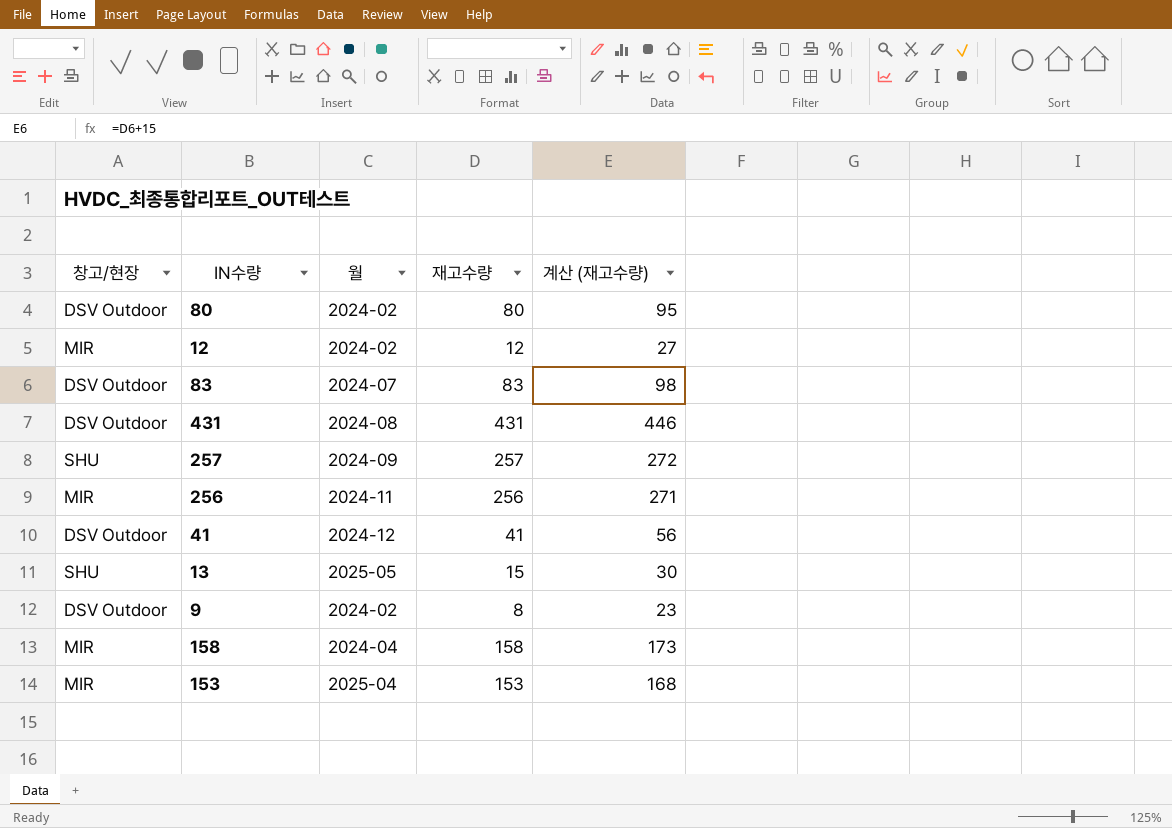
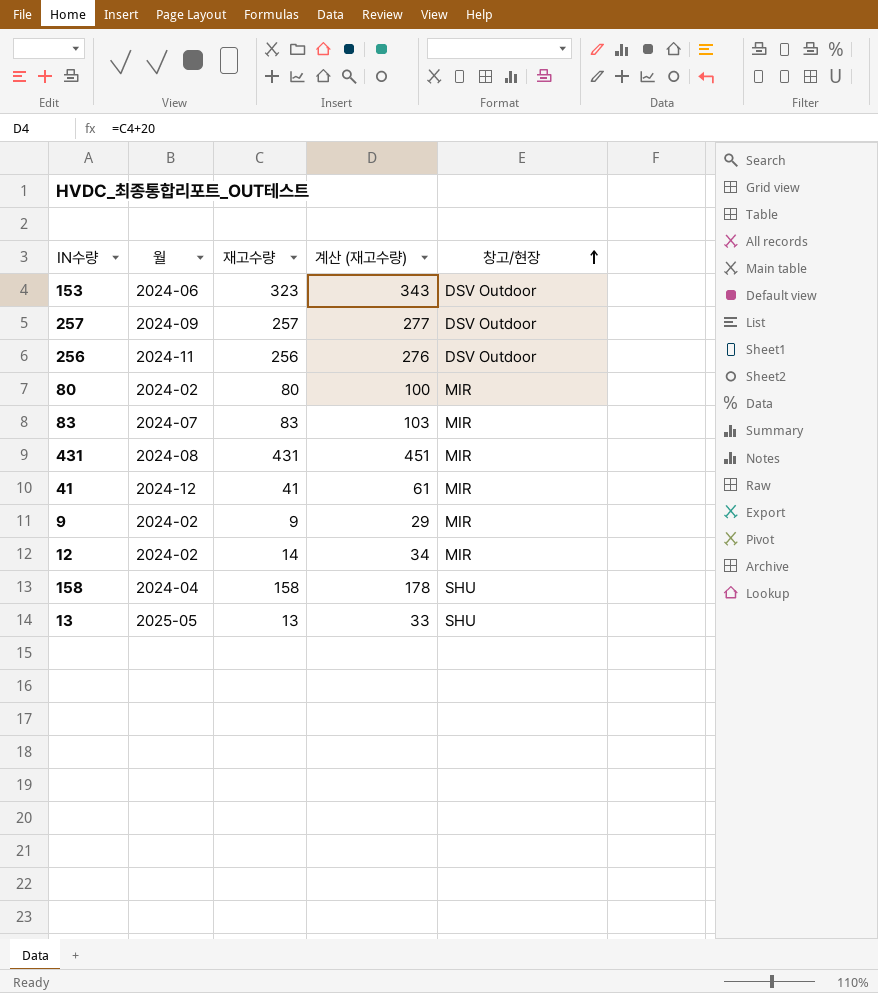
row order: none -> 창고/현장 ascending
column 계산 (재고수량) | formula: [재고수량] + 15 -> [재고수량] + 20
column 창고/현장 | position: 1 -> 5
153 | 월: 2025-04 -> 2024-06
153 | 재고수량: 153 -> 323
153 | 창고/현장: MIR -> DSV Outdoor
257 | 창고/현장: SHU -> DSV Outdoor
256 | 창고/현장: MIR -> DSV Outdoor
80 | 창고/현장: DSV Outdoor -> MIR
83 | 창고/현장: DSV Outdoor -> MIR
431 | 창고/현장: DSV Outdoor -> MIR
41 | 창고/현장: DSV Outdoor -> MIR
9 | 재고수량: 8 -> 9
9 | 창고/현장: DSV Outdoor -> MIR
12 | 재고수량: 12 -> 14
158 | 창고/현장: MIR -> SHU
13 | 재고수량: 15 -> 13

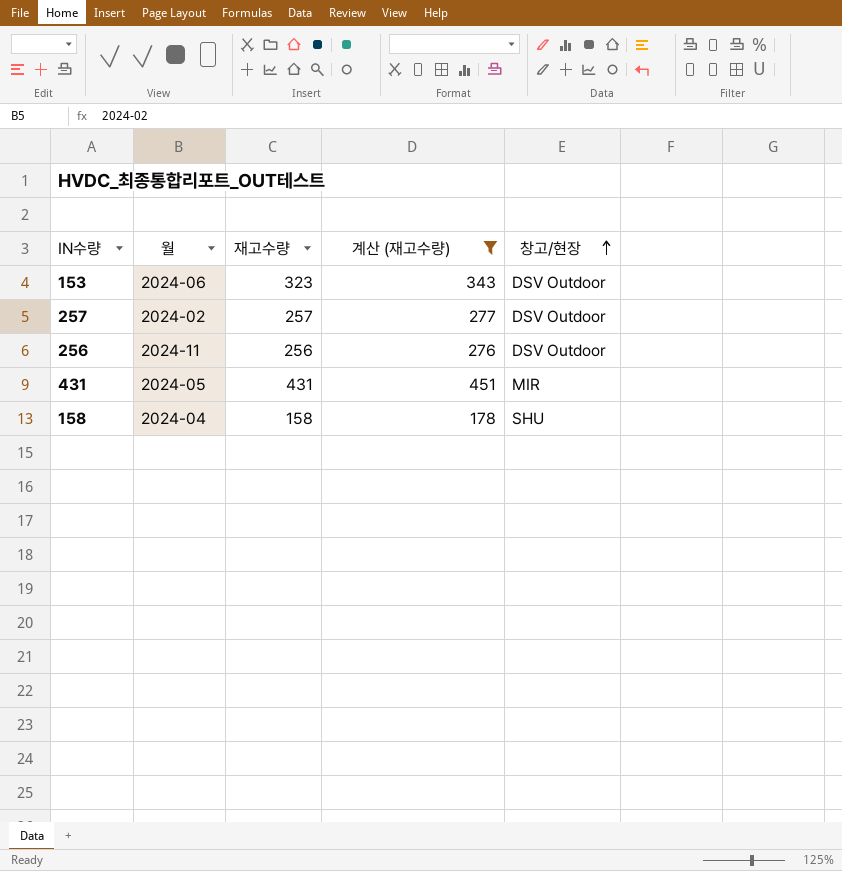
filter: none -> 계산 (재고수량) >= 178
257 | 월: 2024-09 -> 2024-02
431 | 월: 2024-08 -> 2024-05

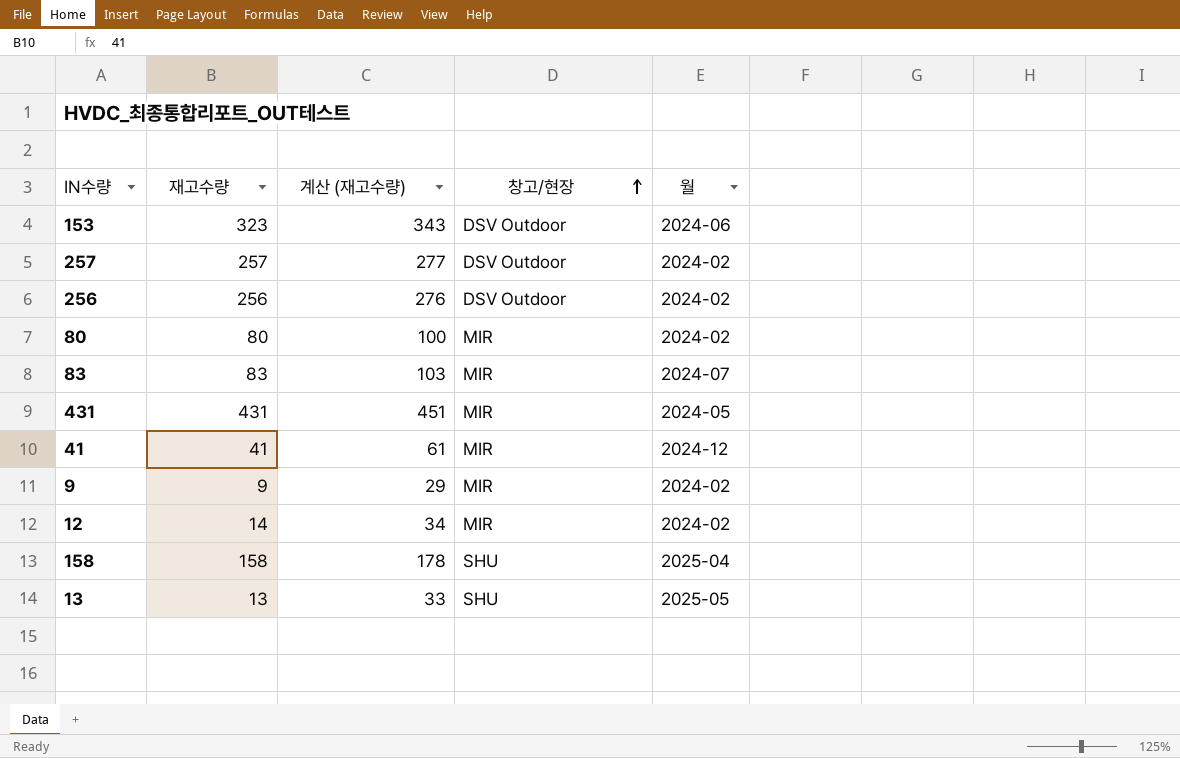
filter: 계산 (재고수량) >= 178 -> none
column 월 | position: 2 -> 5
256 | 월: 2024-11 -> 2024-02
158 | 월: 2024-04 -> 2025-04

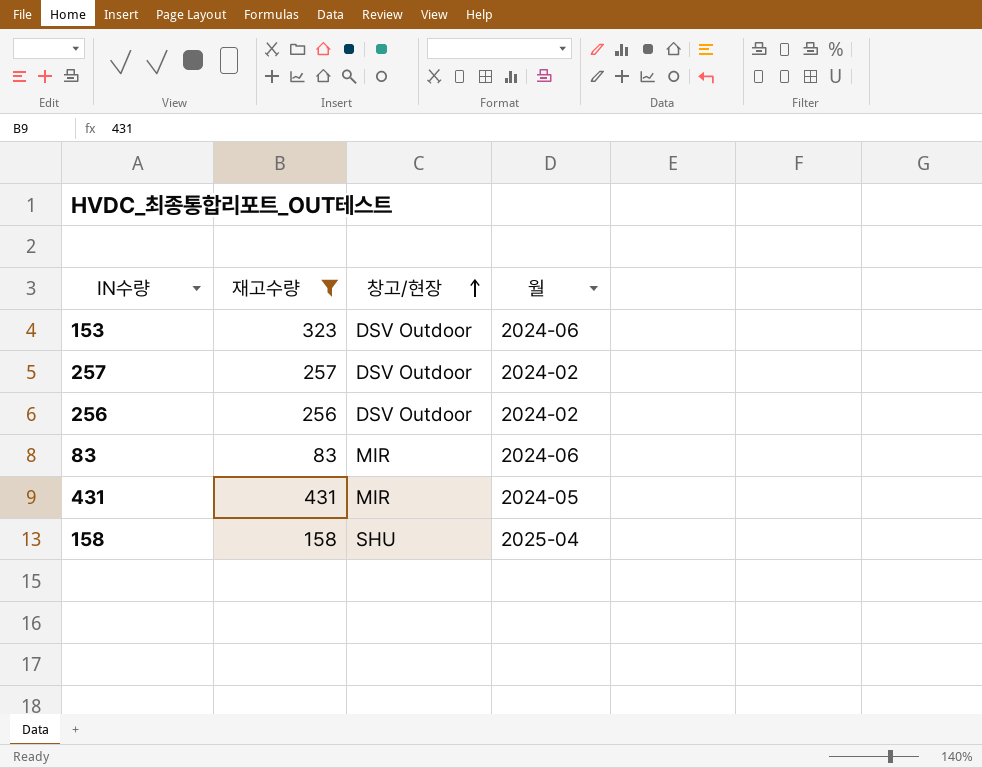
filter: none -> 재고수량 >= 83
column 계산 (재고수량) | formula: [재고수량] + 20 -> none
83 | 월: 2024-07 -> 2024-06

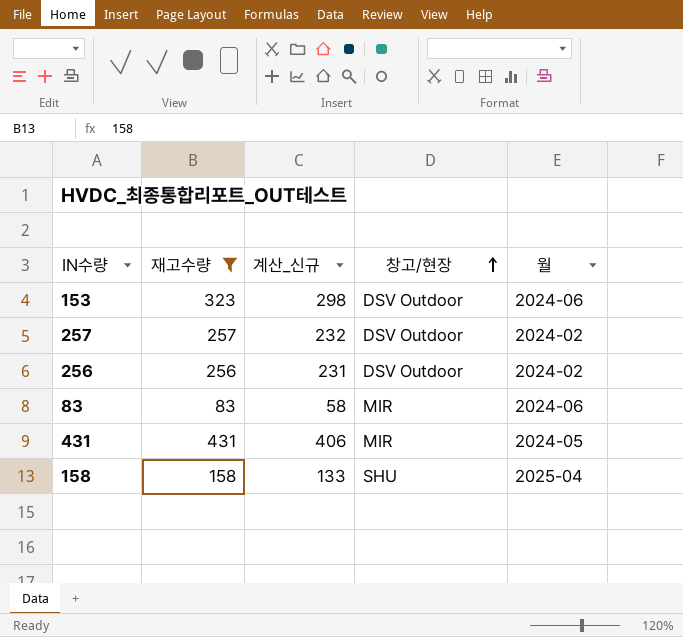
column 계산_신규 | formula: none -> [재고수량] - 25

